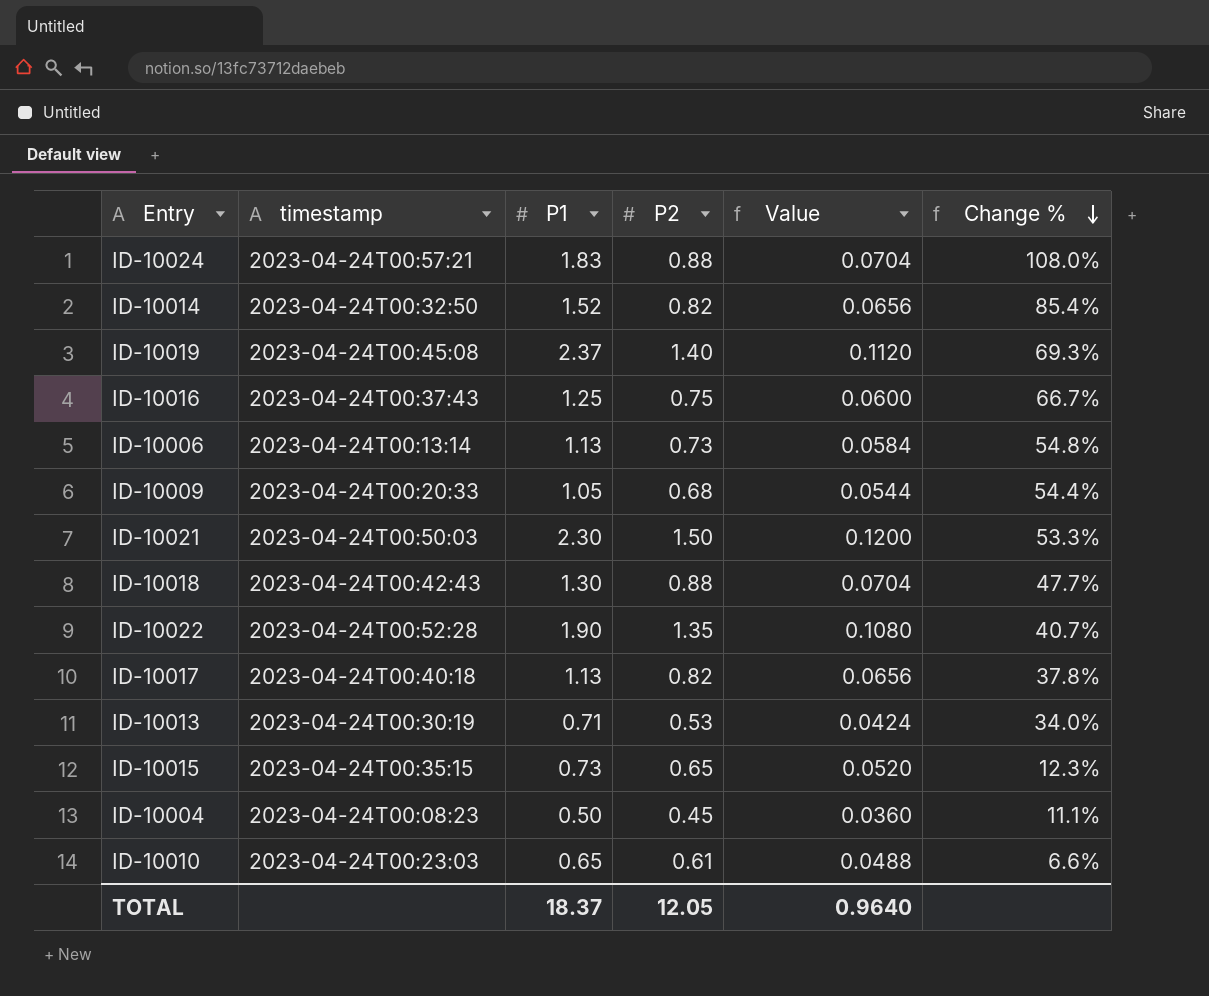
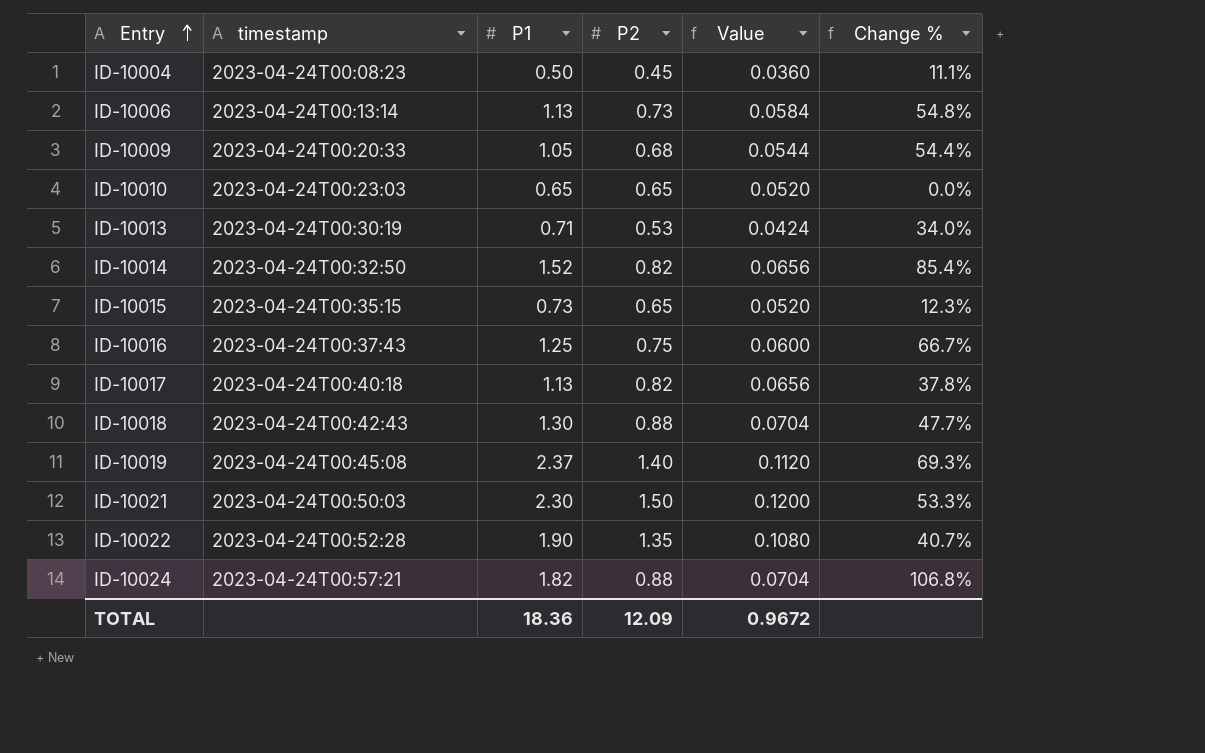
row order: Change % descending -> Entry ascending
ID-10010 | P2: 0.61 -> 0.65
ID-10010 | Value: 0.0488 -> 0.0520
ID-10010 | Change %: 6.6% -> 0.0%
ID-10024 | P1: 1.83 -> 1.82
ID-10024 | Change %: 108.0% -> 106.8%
TOTAL | P1: 18.37 -> 18.36
TOTAL | P2: 12.05 -> 12.09
TOTAL | Value: 0.9640 -> 0.9672

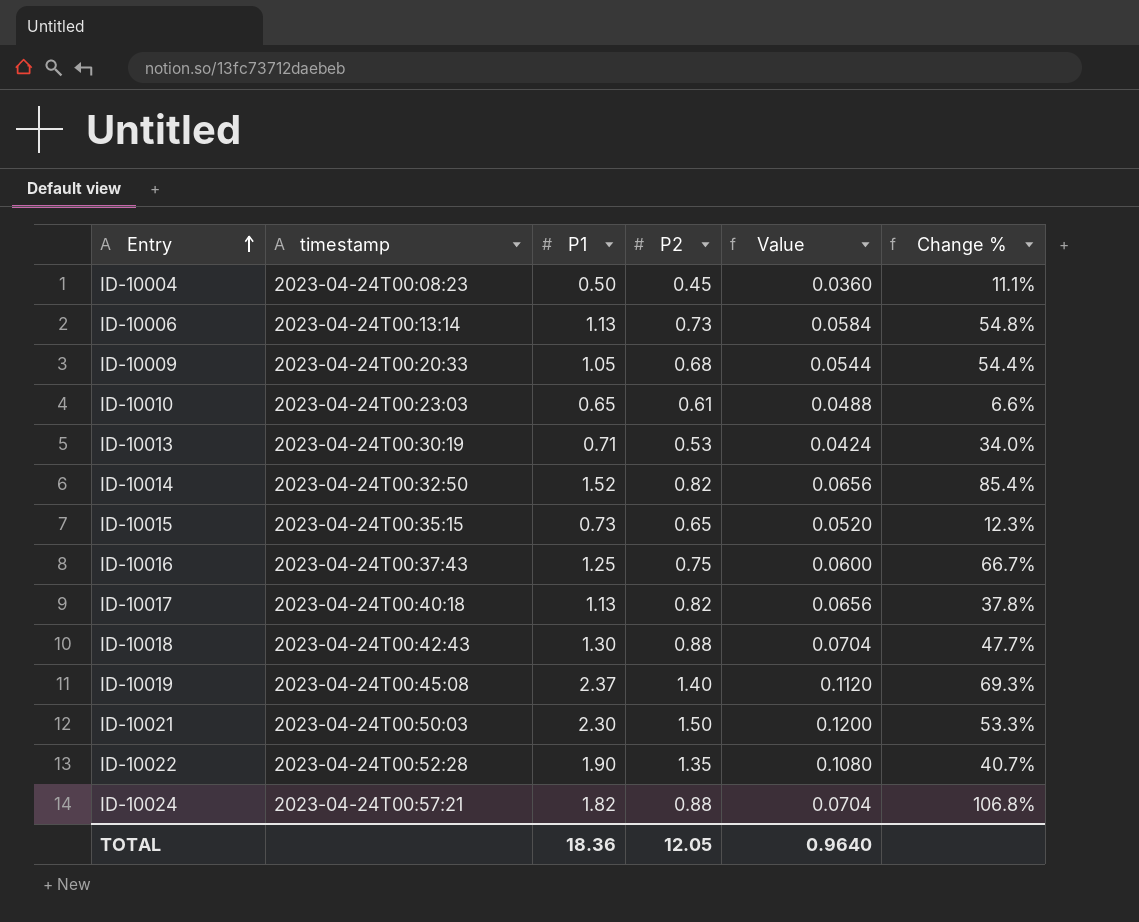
ID-10010 | P2: 0.65 -> 0.61
ID-10010 | Value: 0.0520 -> 0.0488
ID-10010 | Change %: 0.0% -> 6.6%
TOTAL | P2: 12.09 -> 12.05
TOTAL | Value: 0.9672 -> 0.9640

